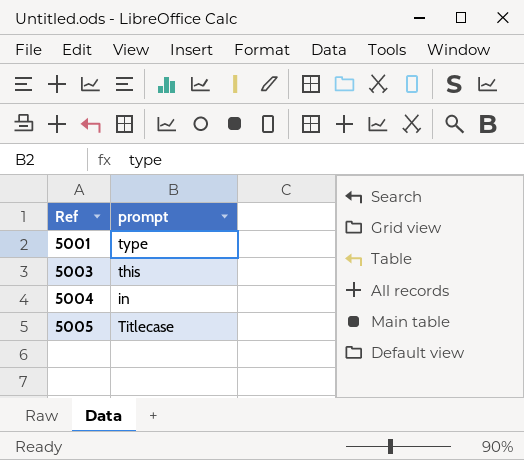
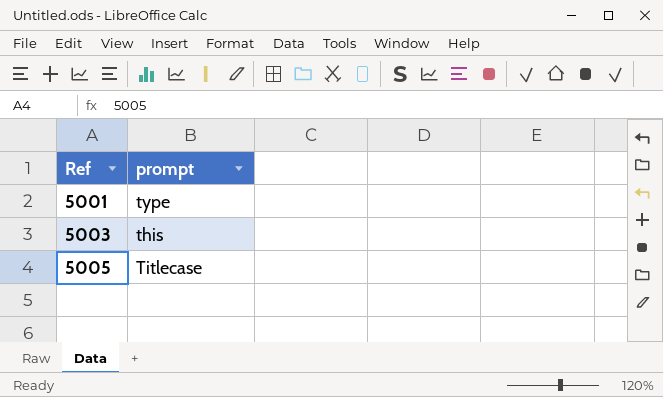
row 5004: in -> none

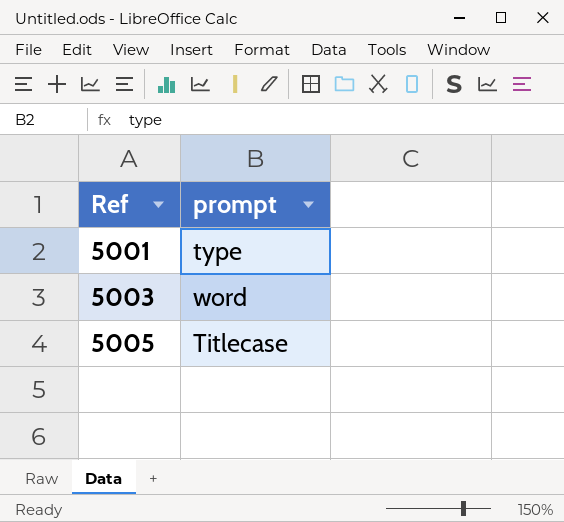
5003 | prompt: this -> word

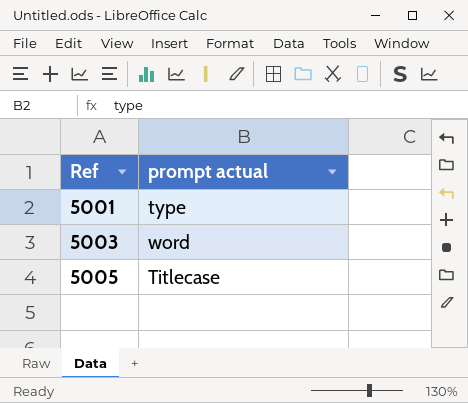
column name: prompt -> prompt actual

